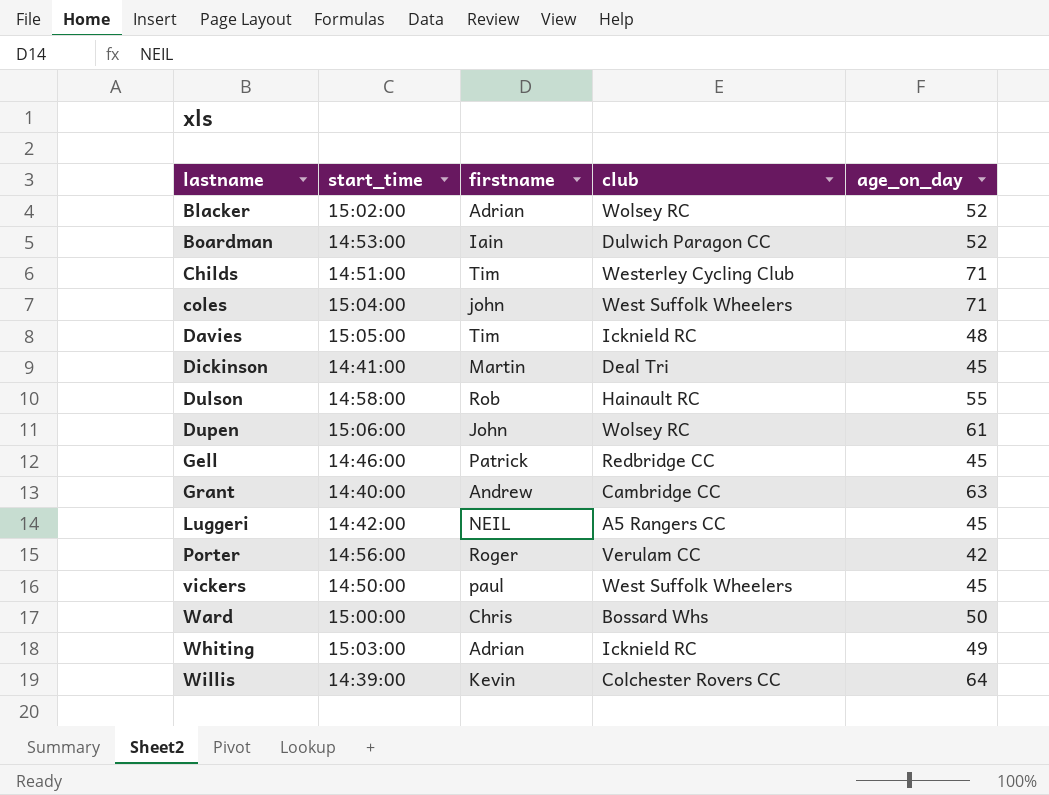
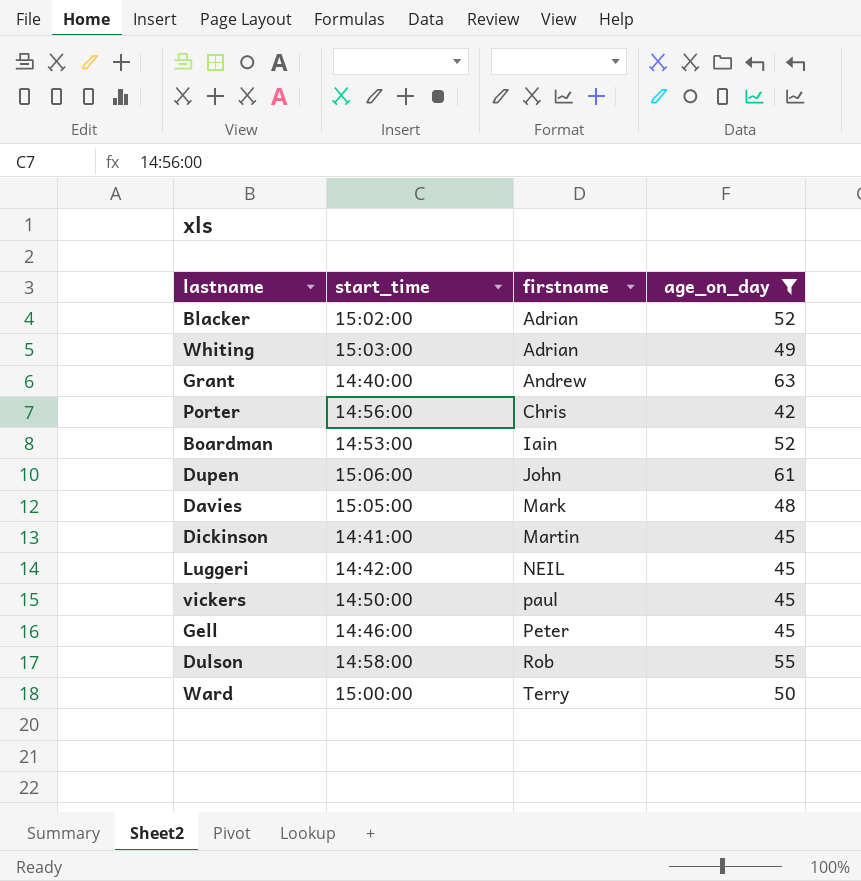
filter: none -> age_on_day <= 63
row order: lastname ascending -> firstname ascending
column club | position: 4 -> none
Porter | firstname: Roger -> Chris
Davies | firstname: Tim -> Mark
Gell | firstname: Patrick -> Peter
Ward | firstname: Chris -> Terry

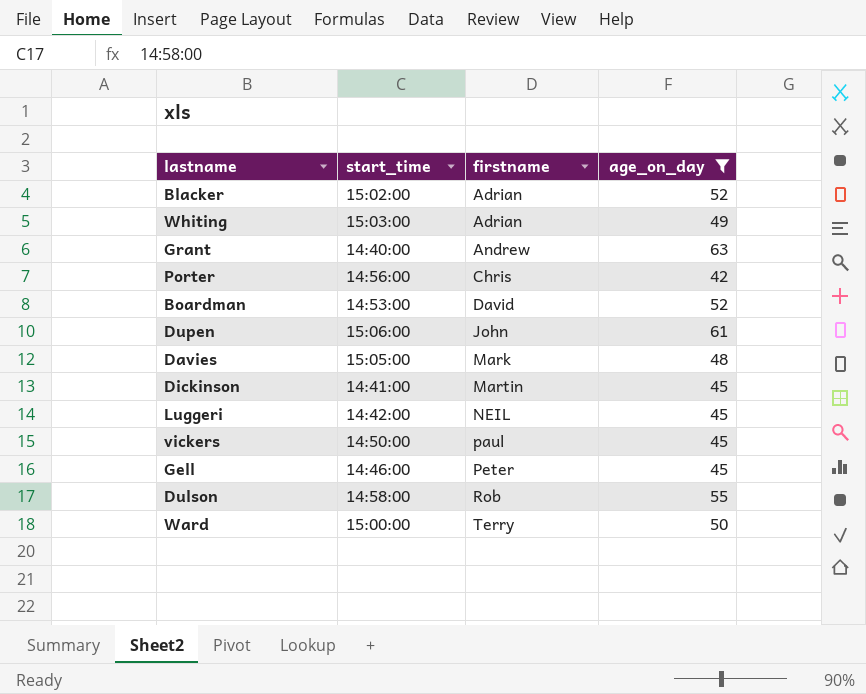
Boardman | firstname: Iain -> David

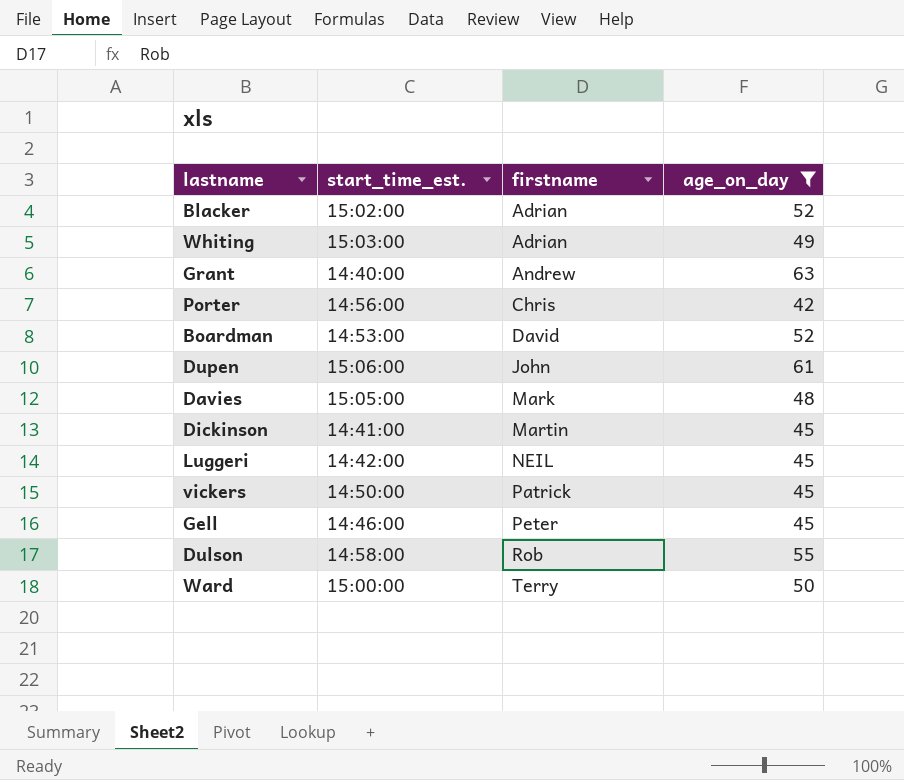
column name: start_time -> start_time_est.
vickers | firstname: paul -> Patrick

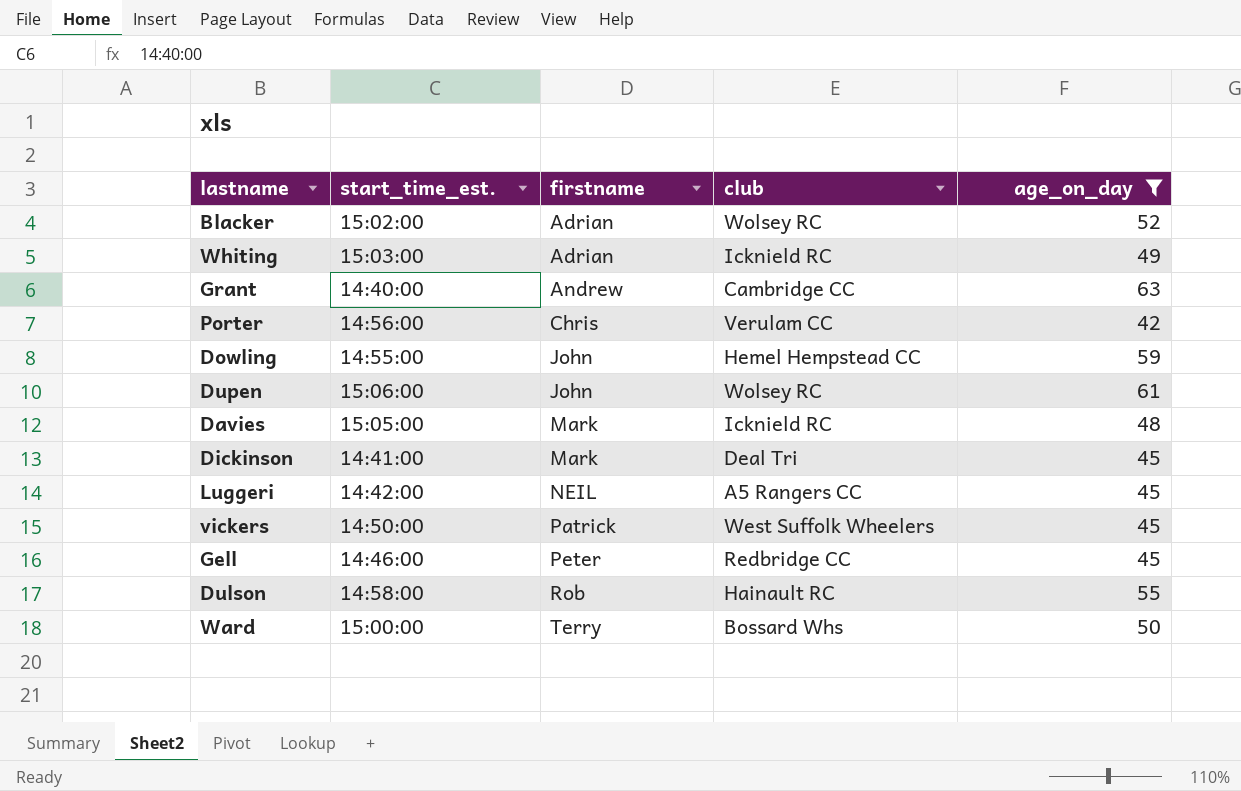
column club | position: none -> 4
row Boardman: 14:53:00 | David | 52 -> none
row Dowling: none -> 14:55:00 | John | Hemel Hempstead CC | 59
Dickinson | firstname: Martin -> Mark

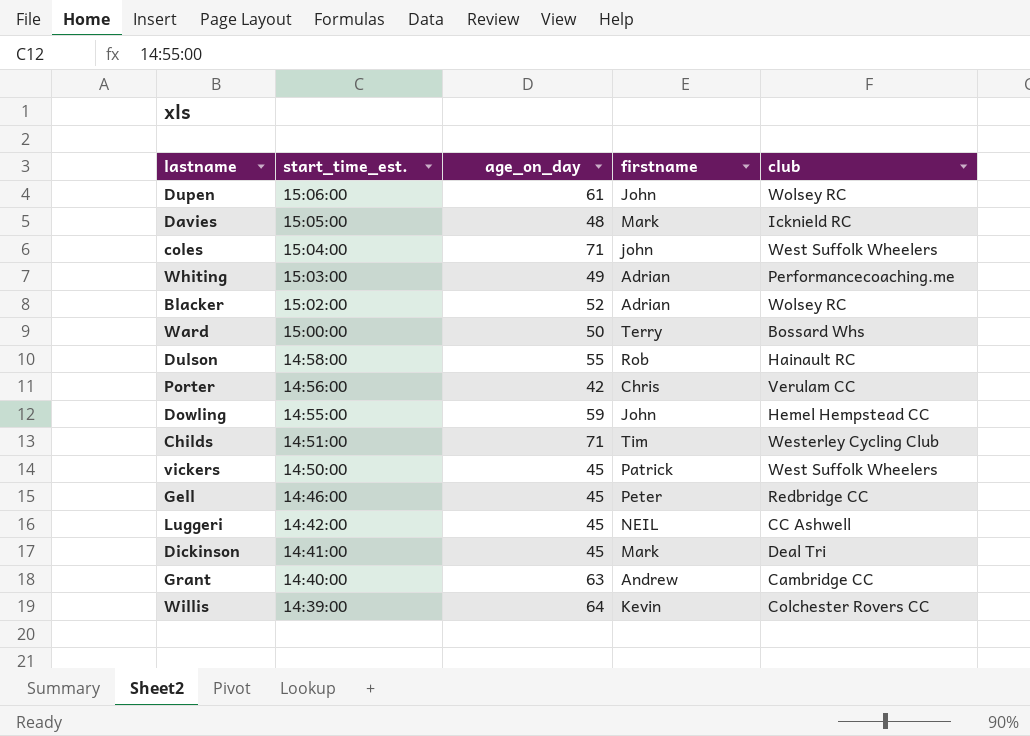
filter: age_on_day <= 63 -> none
row order: firstname ascending -> start_time_est. descending
column age_on_day | position: 5 -> 3
Whiting | club: Icknield RC -> Performancecoaching.me
Luggeri | club: A5 Rangers CC -> CC Ashwell

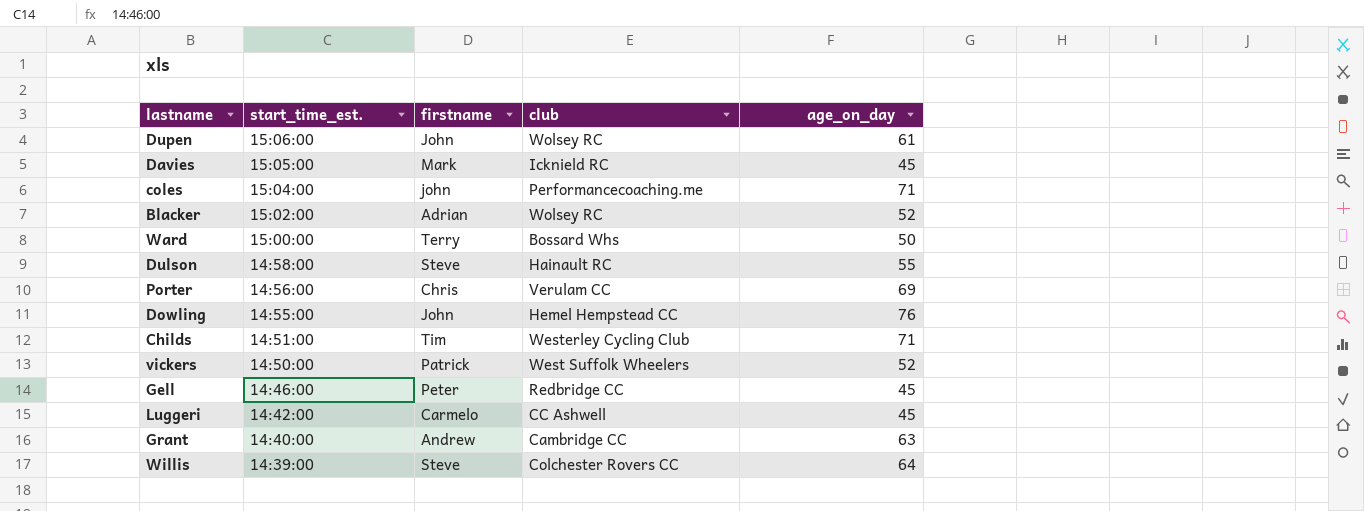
column age_on_day | position: 3 -> 5
row Whiting: 15:03:00 | 49 | Adrian | Performancecoaching.me -> none
row Dickinson: 14:41:00 | 45 | Mark | Deal Tri -> none
Davies | age_on_day: 48 -> 45
coles | club: West Suffolk Wheelers -> Performancecoaching.me
Dulson | firstname: Rob -> Steve
Porter | age_on_day: 42 -> 69
Dowling | age_on_day: 59 -> 76
vickers | age_on_day: 45 -> 52
Luggeri | firstname: NEIL -> Carmelo
Willis | firstname: Kevin -> Steve

